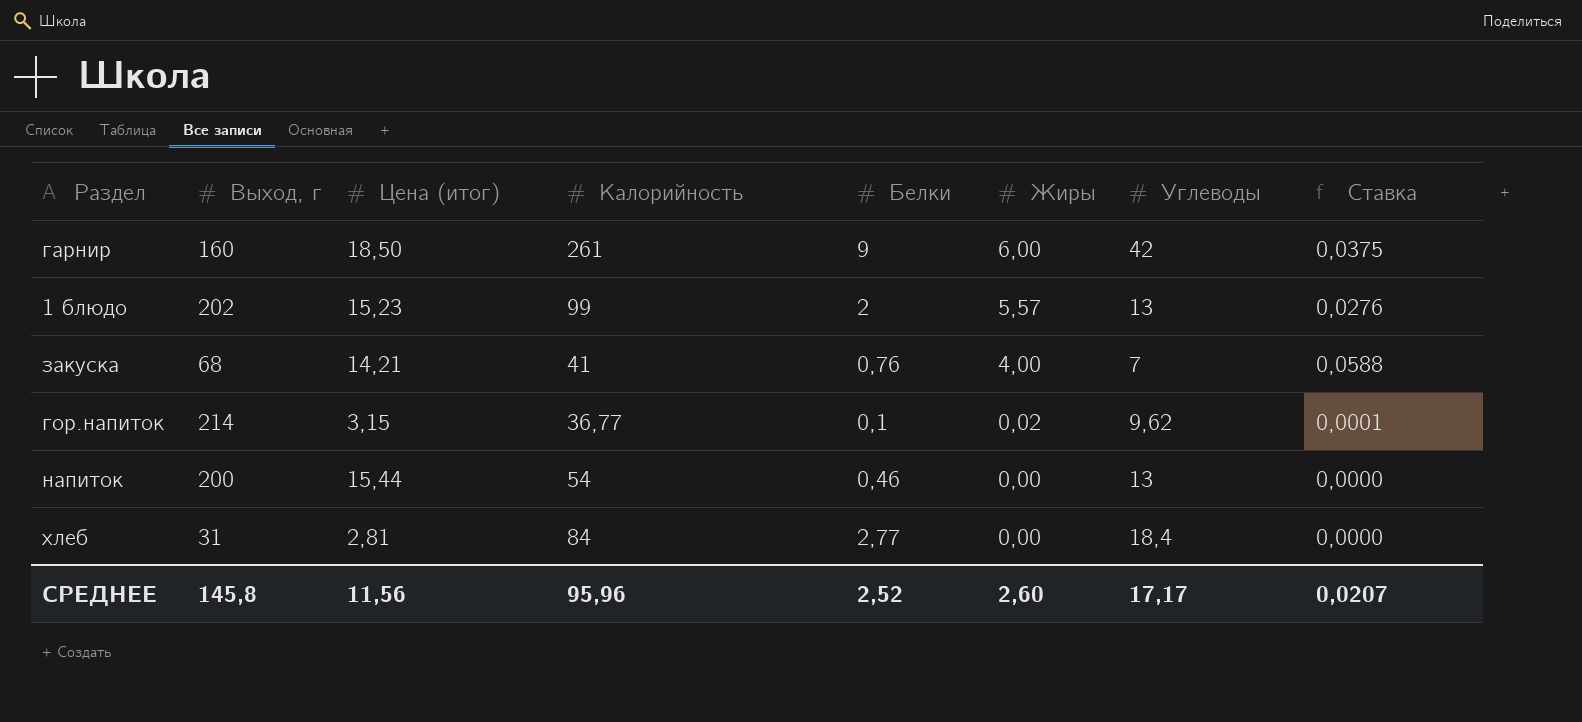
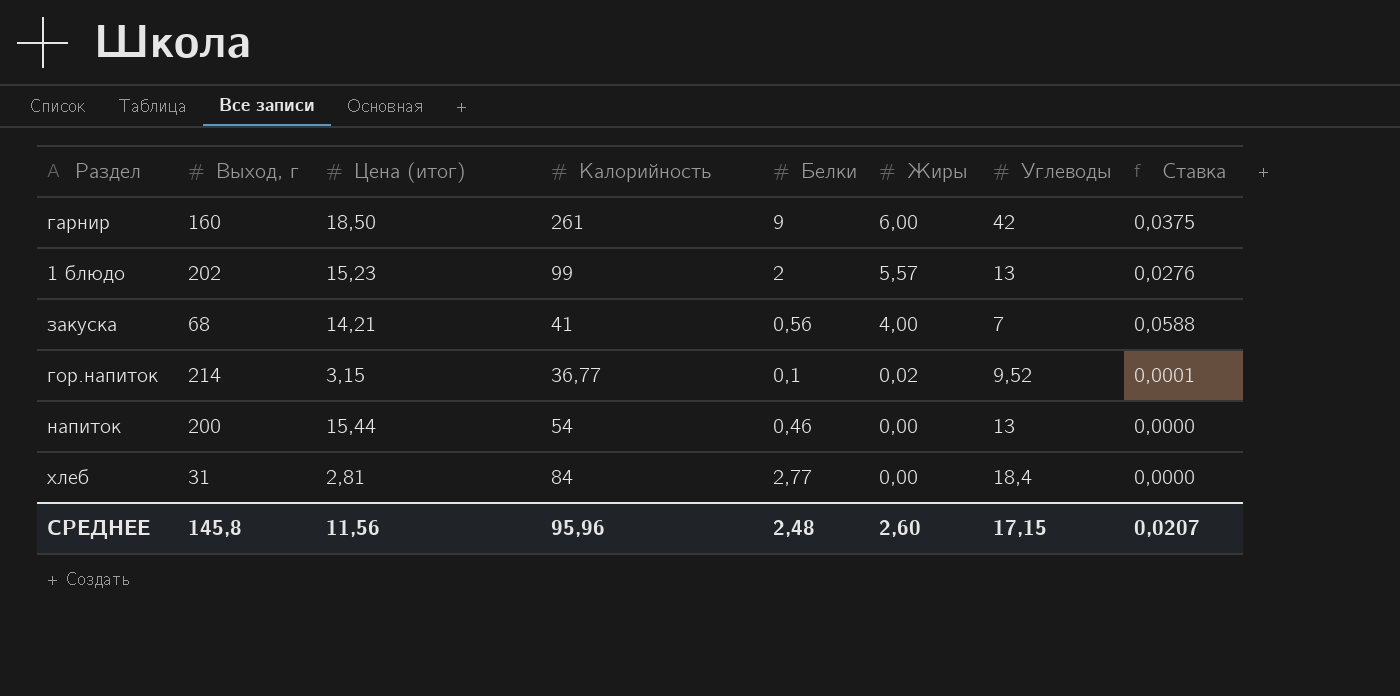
закуска | Белки: 0,76 -> 0,56
гор.напиток | Углеводы: 9,62 -> 9,52
СРЕДНЕЕ | Белки: 2,52 -> 2,48
СРЕДНЕЕ | Углеводы: 17,17 -> 17,15

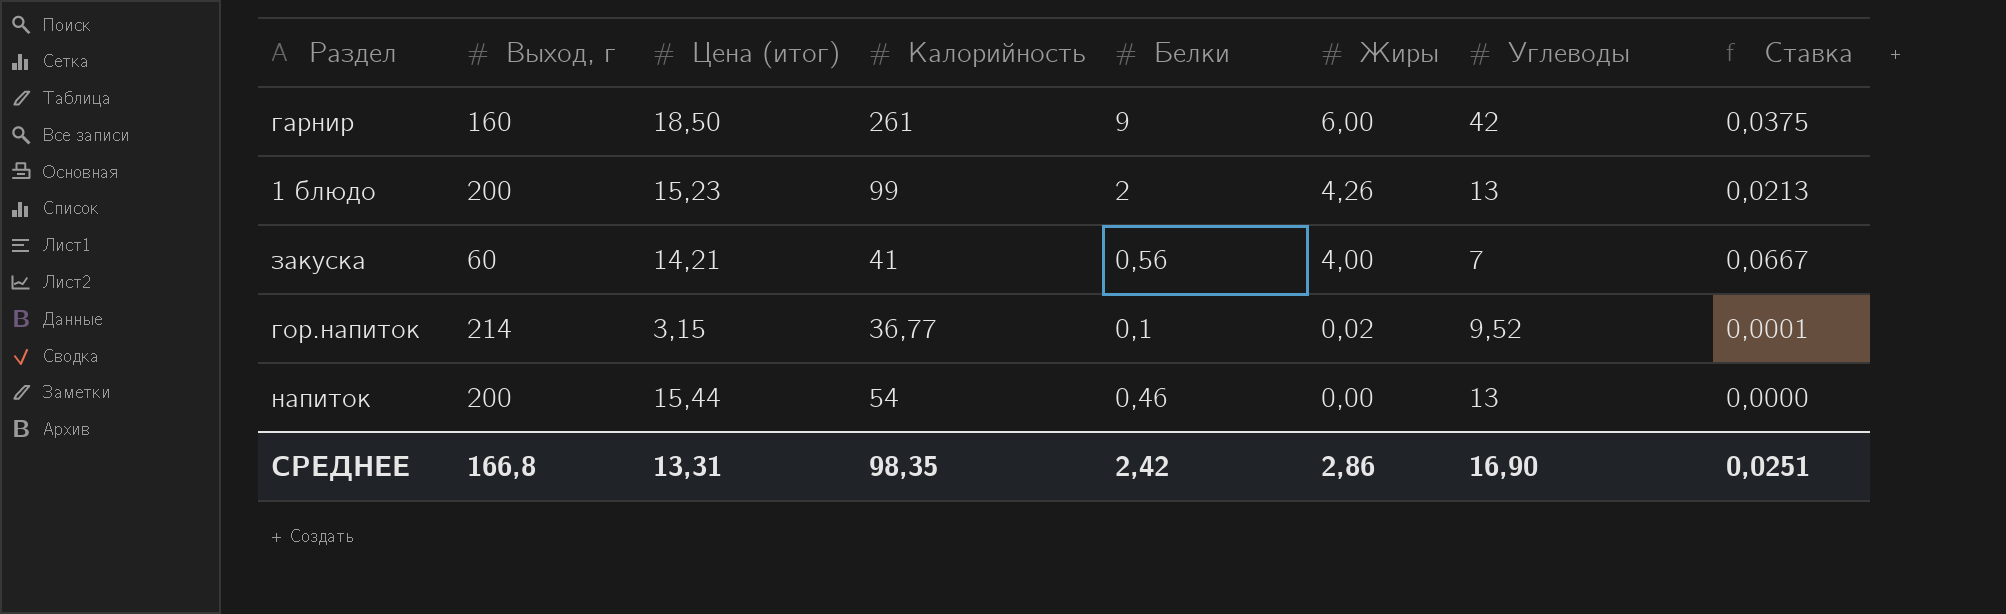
row хлеб: 31 | 2,81 | 84 | 2,77 | 0,00 | 18,4 | 0,0000 -> none
1 блюдо | Выход, г: 202 -> 200
1 блюдо | Жиры: 5,57 -> 4,26
1 блюдо | Ставка: 0,0276 -> 0,0213
закуска | Выход, г: 68 -> 60
закуска | Ставка: 0,0588 -> 0,0667
СРЕДНЕЕ | Выход, г: 145,8 -> 166,8
СРЕДНЕЕ | Цена (итог): 11,56 -> 13,31
СРЕДНЕЕ | Калорийность: 95,96 -> 98,35
СРЕДНЕЕ | Белки: 2,48 -> 2,42
СРЕДНЕЕ | Жиры: 2,60 -> 2,86
СРЕДНЕЕ | Углеводы: 17,15 -> 16,90
СРЕДНЕЕ | Ставка: 0,0207 -> 0,0251

